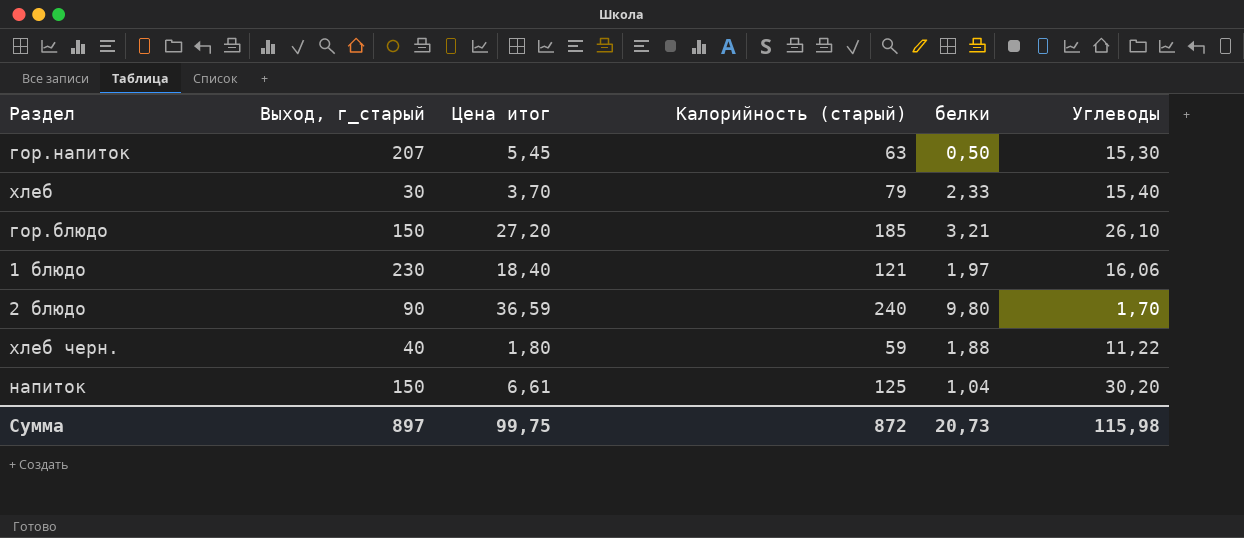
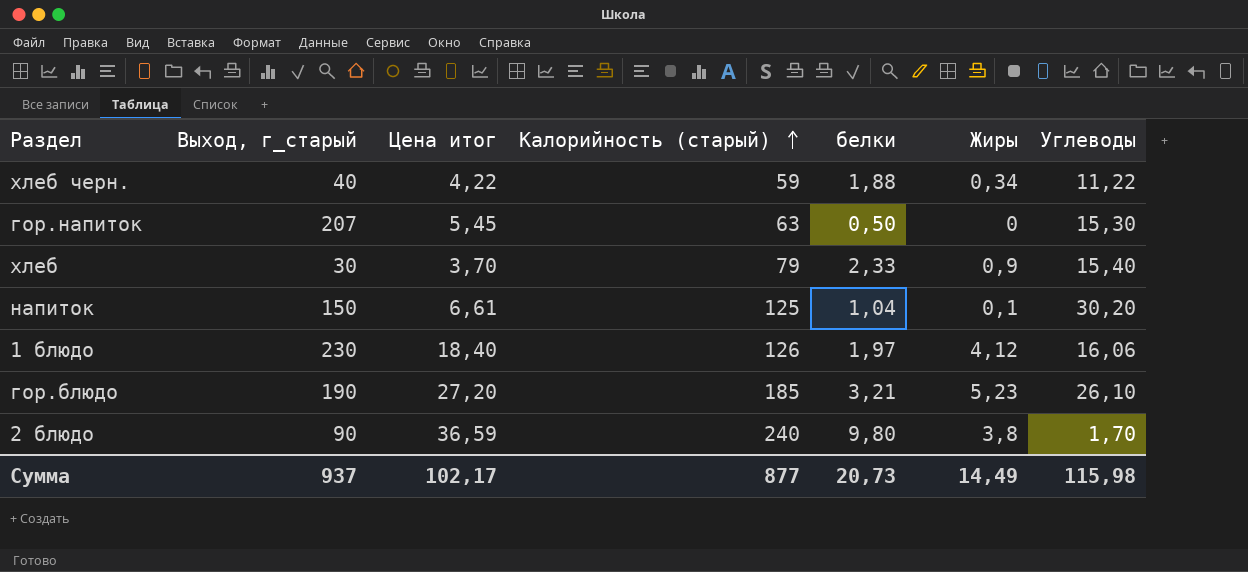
row order: none -> Калорийность (старый) ascending
column Жиры | position: none -> 6
хлеб черн. | Цена итог: 1,80 -> 4,22
1 блюдо | Калорийность (старый): 121 -> 126
гор.блюдо | Выход, г_старый: 150 -> 190
Сумма | Выход, г_старый: 897 -> 937
Сумма | Цена итог: 99,75 -> 102,17
Сумма | Калорийность (старый): 872 -> 877

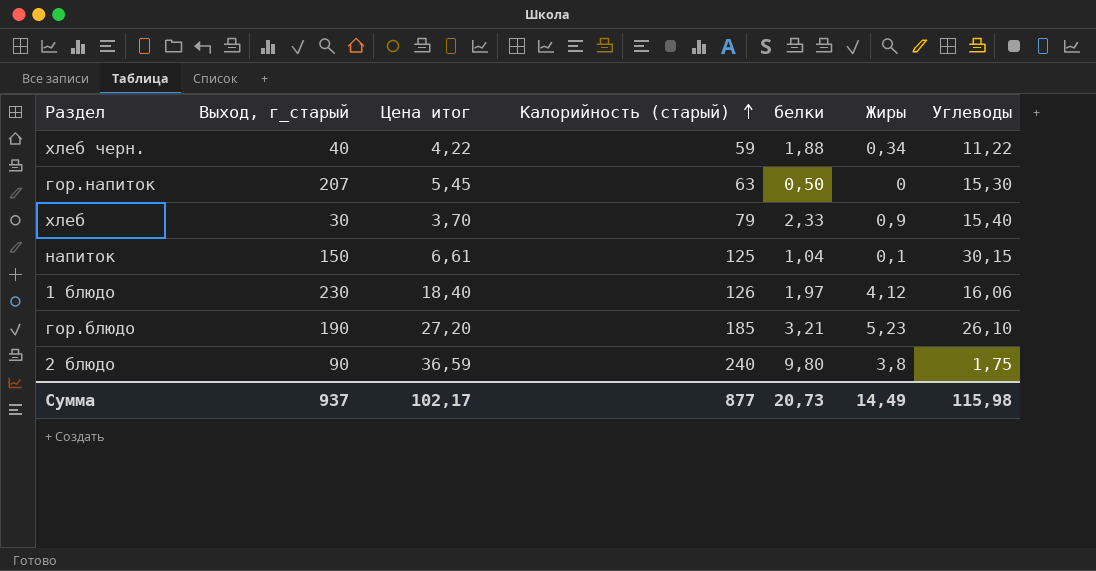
напиток | Углеводы: 30,20 -> 30,15
2 блюдо | Углеводы: 1,70 -> 1,75

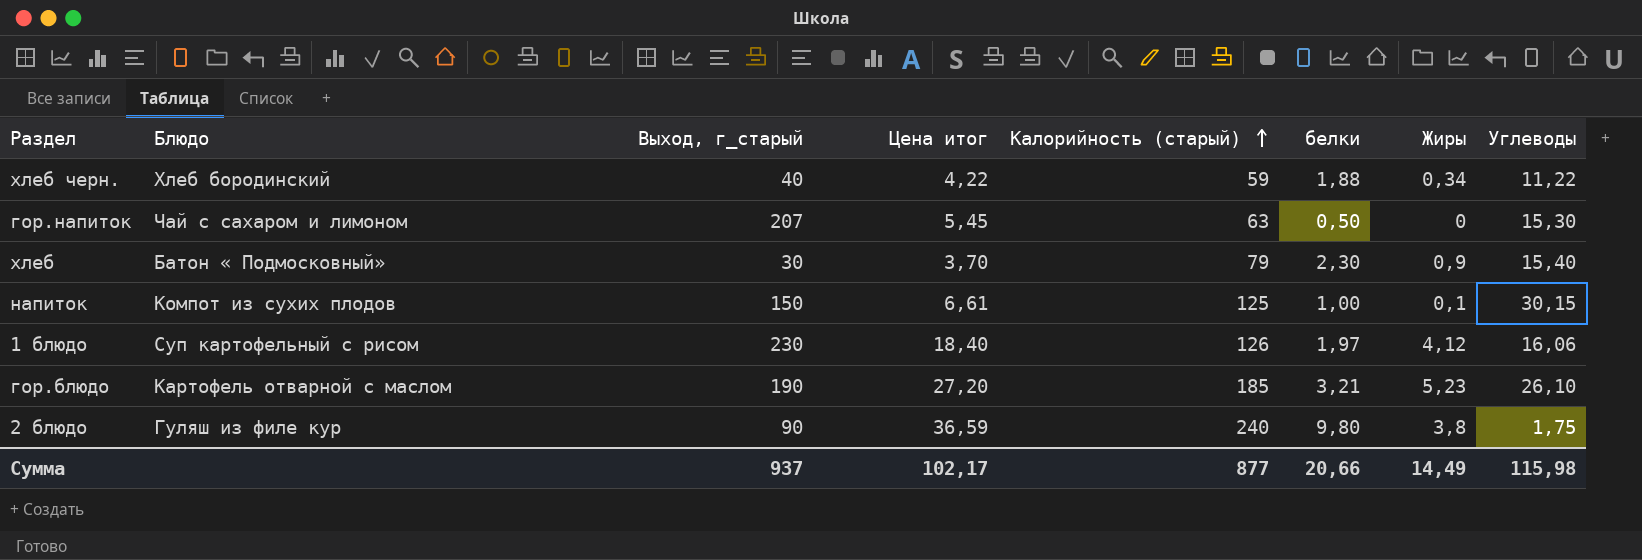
column Блюдо | position: none -> 2
хлеб | белки: 2,33 -> 2,30
напиток | белки: 1,04 -> 1,00
Сумма | белки: 20,73 -> 20,66

